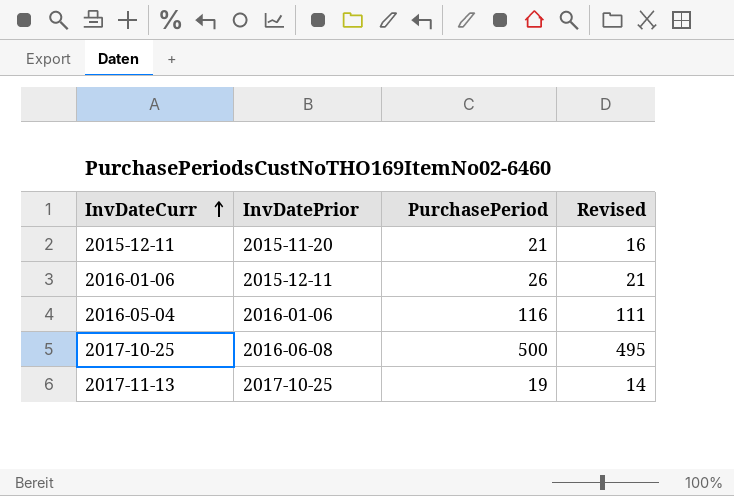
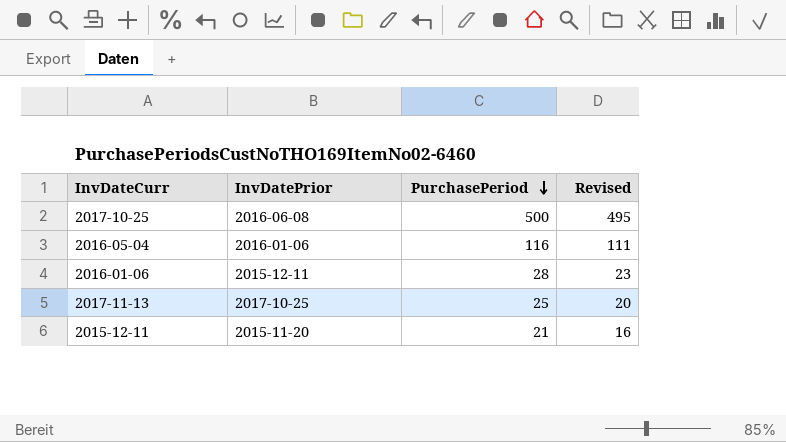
row order: InvDateCurr ascending -> PurchasePeriod descending
2016-01-06 | PurchasePeriod: 26 -> 28
2016-01-06 | Revised: 21 -> 23
2017-11-13 | PurchasePeriod: 19 -> 25
2017-11-13 | Revised: 14 -> 20

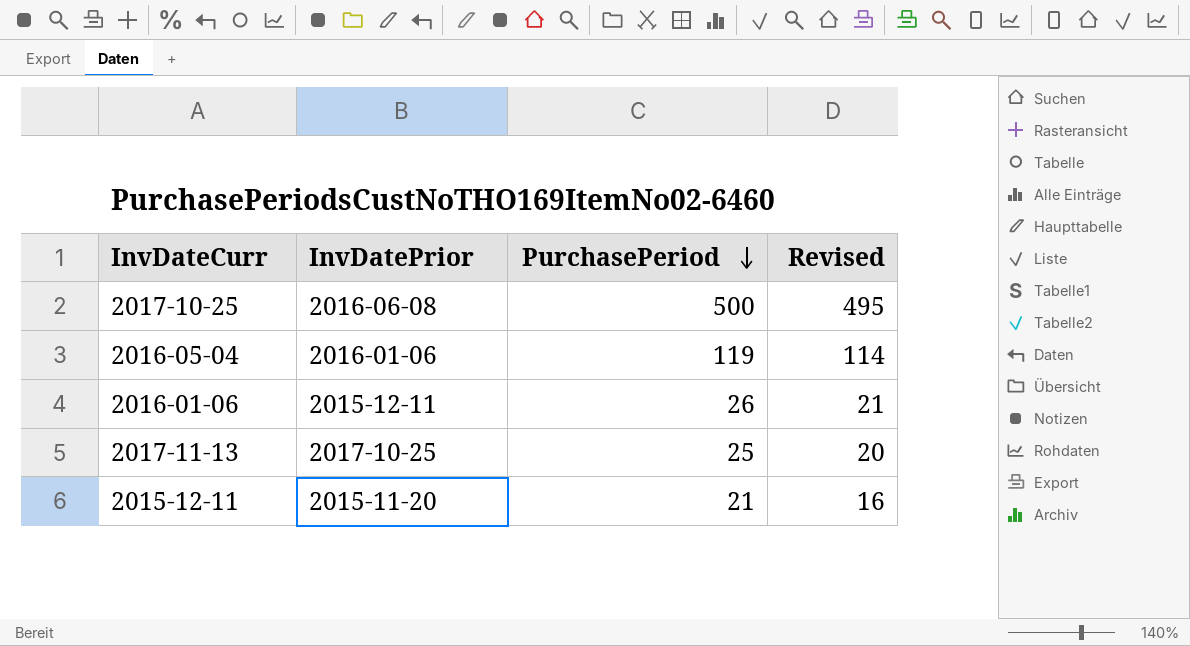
2016-05-04 | PurchasePeriod: 116 -> 119
2016-05-04 | Revised: 111 -> 114
2016-01-06 | PurchasePeriod: 28 -> 26
2016-01-06 | Revised: 23 -> 21

